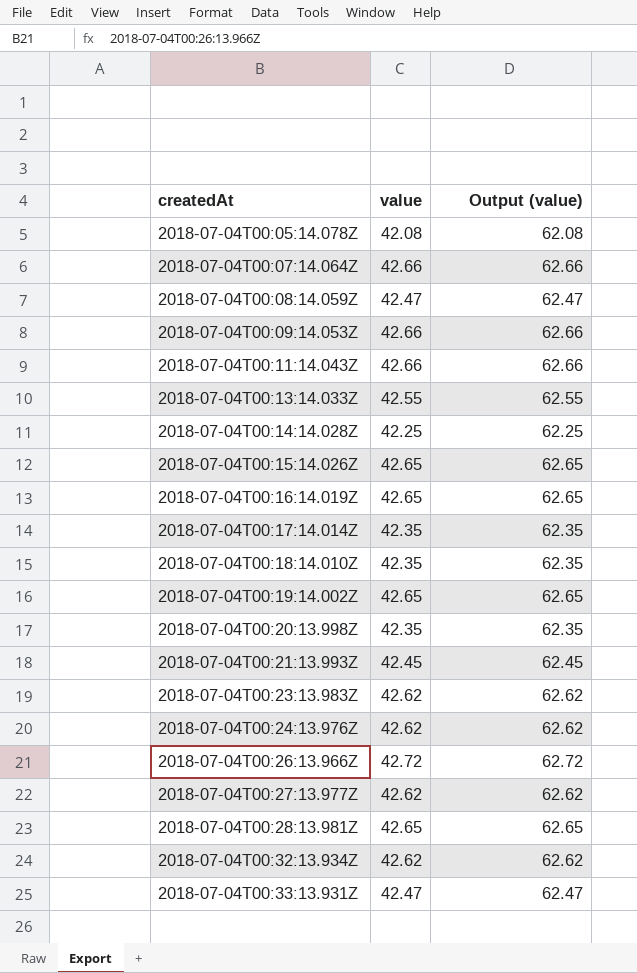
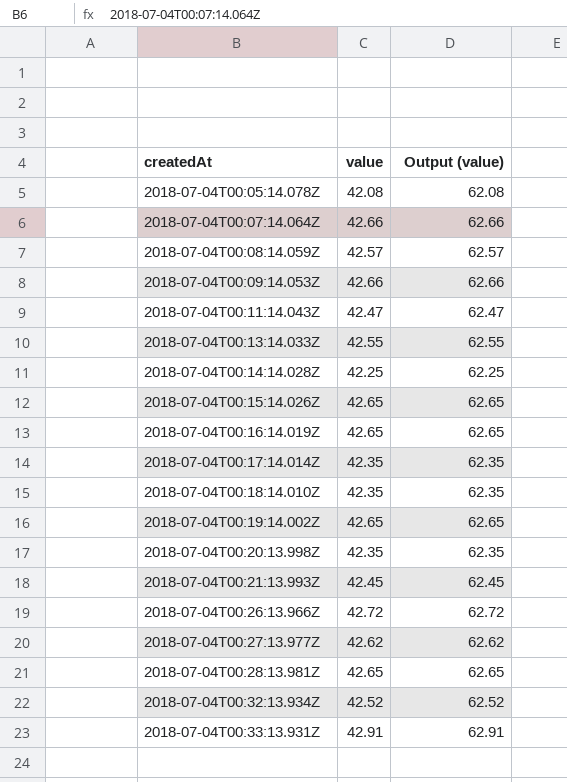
row 2018-07-04T00:23:13.983Z: 42.62 | 62.62 -> none
row 2018-07-04T00:24:13.976Z: 42.62 | 62.62 -> none
2018-07-04T00:08:14.059Z | value: 42.47 -> 42.57
2018-07-04T00:08:14.059Z | Output (value): 62.47 -> 62.57
2018-07-04T00:11:14.043Z | value: 42.66 -> 42.47
2018-07-04T00:11:14.043Z | Output (value): 62.66 -> 62.47
2018-07-04T00:32:13.934Z | value: 42.62 -> 42.52
2018-07-04T00:32:13.934Z | Output (value): 62.62 -> 62.52
2018-07-04T00:33:13.931Z | value: 42.47 -> 42.91
2018-07-04T00:33:13.931Z | Output (value): 62.47 -> 62.91

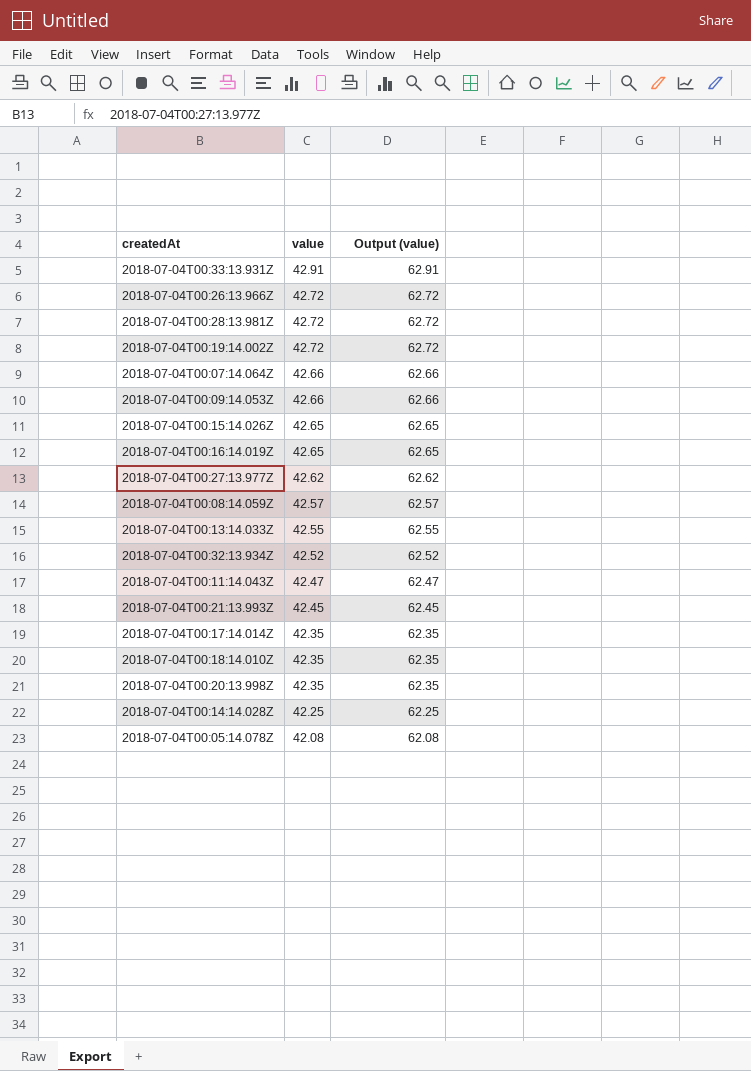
row order: createdAt ascending -> value descending
2018-07-04T00:28:13.981Z | value: 42.65 -> 42.72
2018-07-04T00:28:13.981Z | Output (value): 62.65 -> 62.72
2018-07-04T00:19:14.002Z | value: 42.65 -> 42.72
2018-07-04T00:19:14.002Z | Output (value): 62.65 -> 62.72

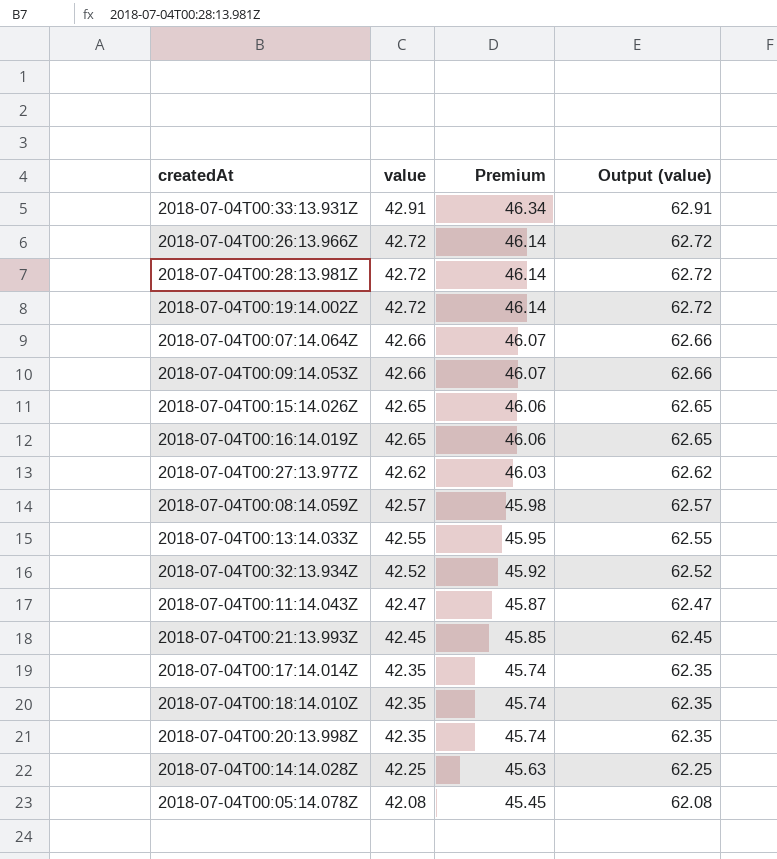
column Premium | formula: none -> [value] * 1.08

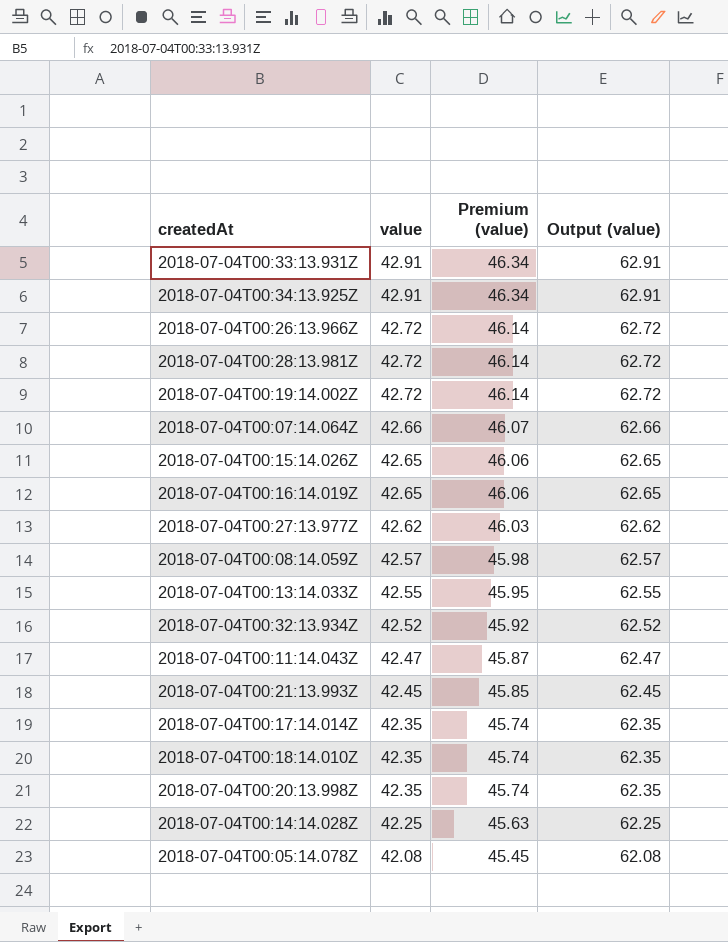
column name: Premium -> Premium (value)
row 2018-07-04T00:09:14.053Z: 42.66 | 46.07 | 62.66 -> none
row 2018-07-04T00:34:13.925Z: none -> 42.91 | 46.34 | 62.91

